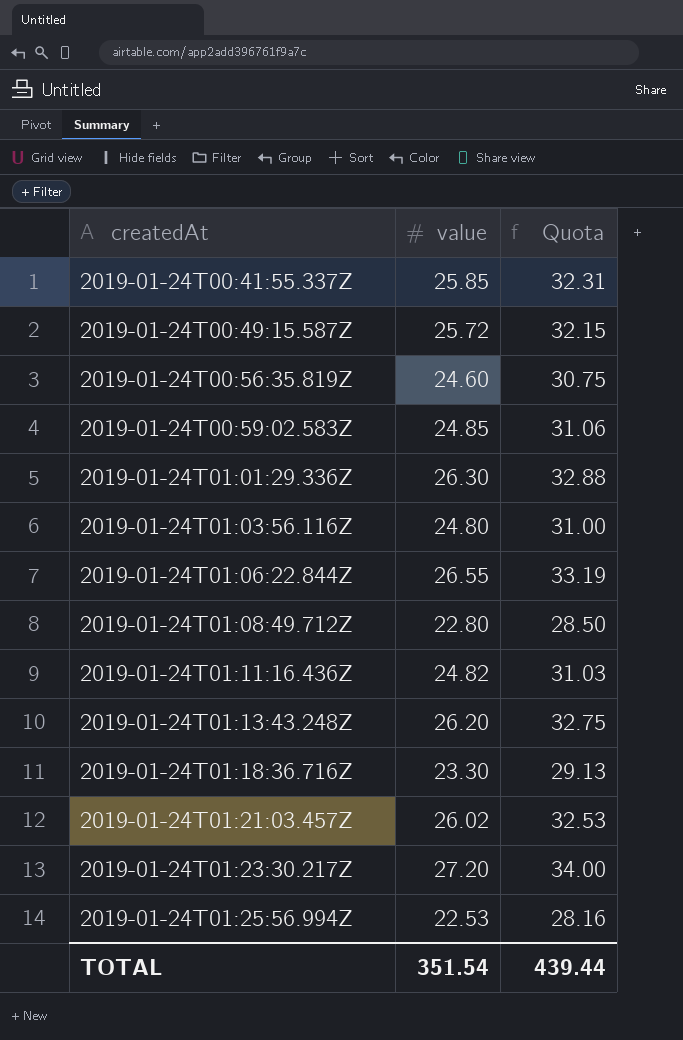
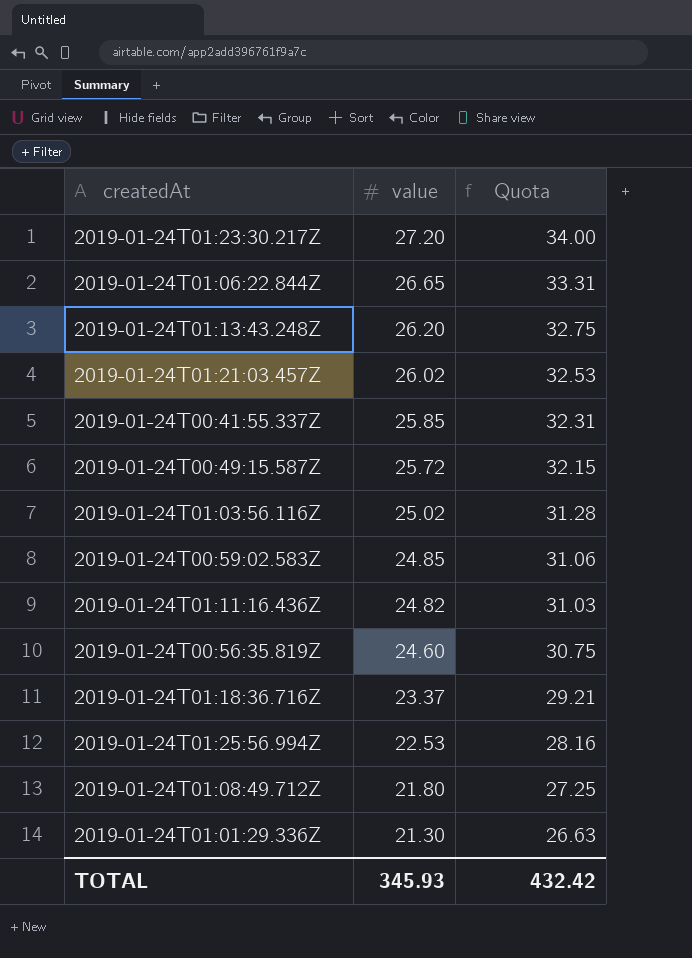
row order: createdAt ascending -> value descending
2019-01-24T01:06:22.844Z | value: 26.55 -> 26.65
2019-01-24T01:06:22.844Z | Quota: 33.19 -> 33.31
2019-01-24T01:03:56.116Z | value: 24.80 -> 25.02
2019-01-24T01:03:56.116Z | Quota: 31.00 -> 31.28
2019-01-24T01:18:36.716Z | value: 23.30 -> 23.37
2019-01-24T01:18:36.716Z | Quota: 29.13 -> 29.21
2019-01-24T01:08:49.712Z | value: 22.80 -> 21.80
2019-01-24T01:08:49.712Z | Quota: 28.50 -> 27.25
2019-01-24T01:01:29.336Z | value: 26.30 -> 21.30
2019-01-24T01:01:29.336Z | Quota: 32.88 -> 26.63
TOTAL | value: 351.54 -> 345.93
TOTAL | Quota: 439.44 -> 432.42

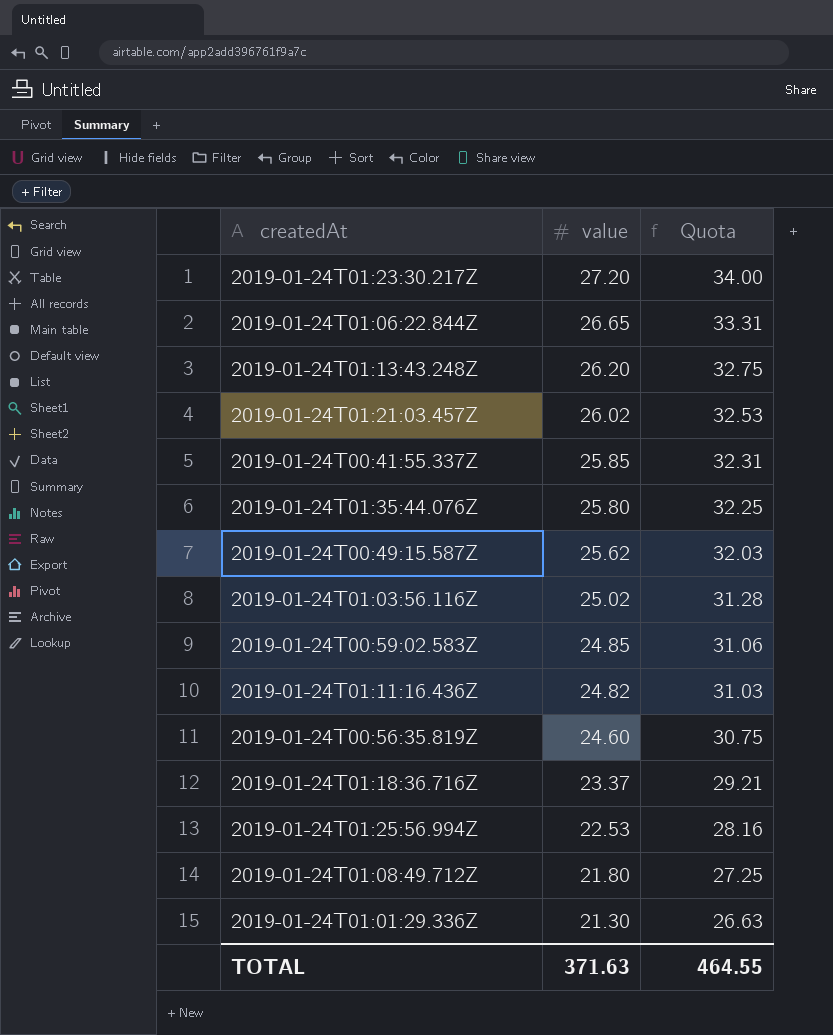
row 2019-01-24T01:35:44.076Z: none -> 25.80 | 32.25
2019-01-24T00:49:15.587Z | value: 25.72 -> 25.62
2019-01-24T00:49:15.587Z | Quota: 32.15 -> 32.03
TOTAL | value: 345.93 -> 371.63
TOTAL | Quota: 432.42 -> 464.55

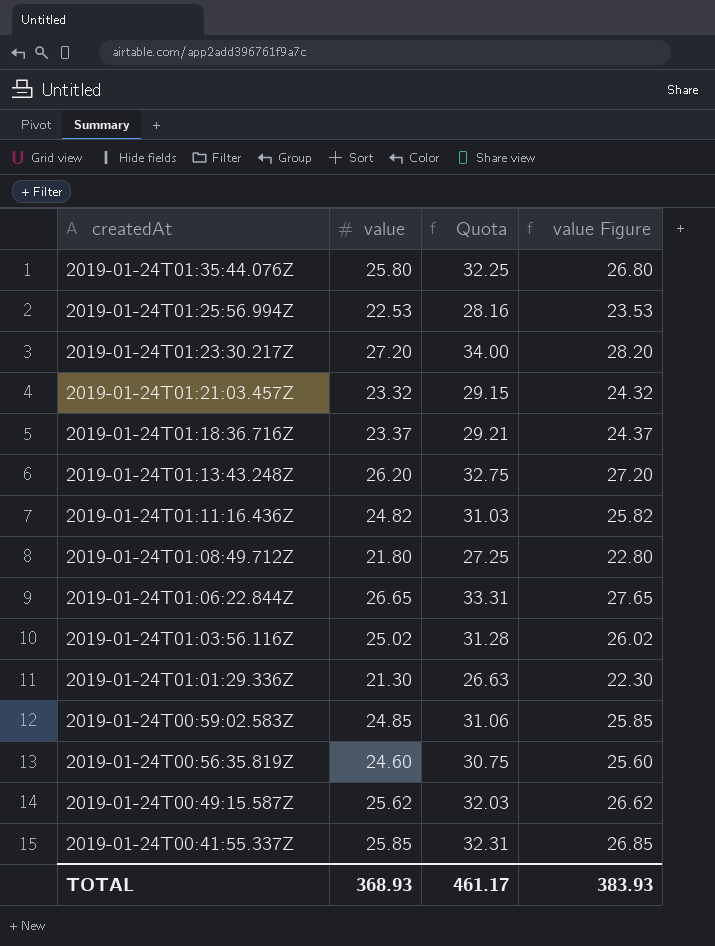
row order: value descending -> createdAt descending
column value Figure | formula: none -> [value] + 1
2019-01-24T01:21:03.457Z | value: 26.02 -> 23.32
2019-01-24T01:21:03.457Z | Quota: 32.53 -> 29.15
TOTAL | value: 371.63 -> 368.93
TOTAL | Quota: 464.55 -> 461.17

